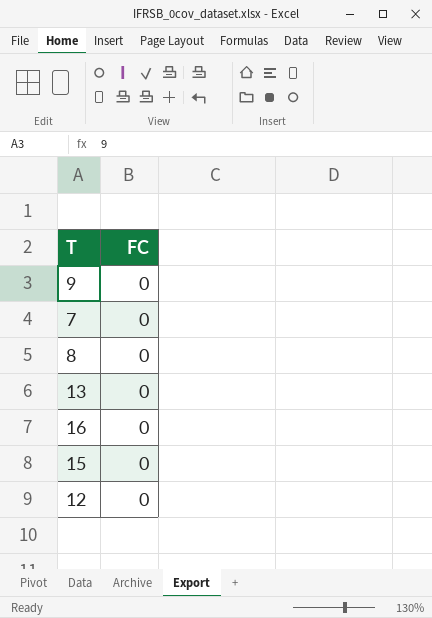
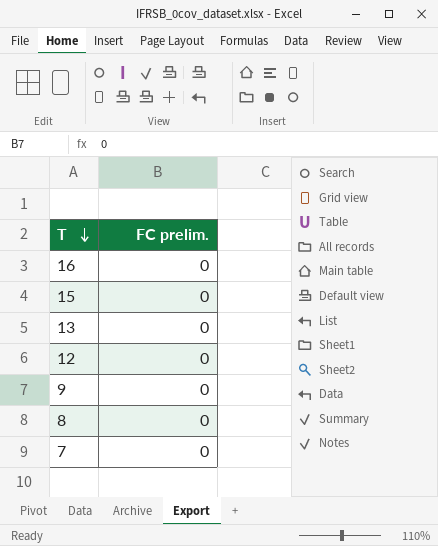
row order: none -> T descending
column name: FC -> FC prelim.

